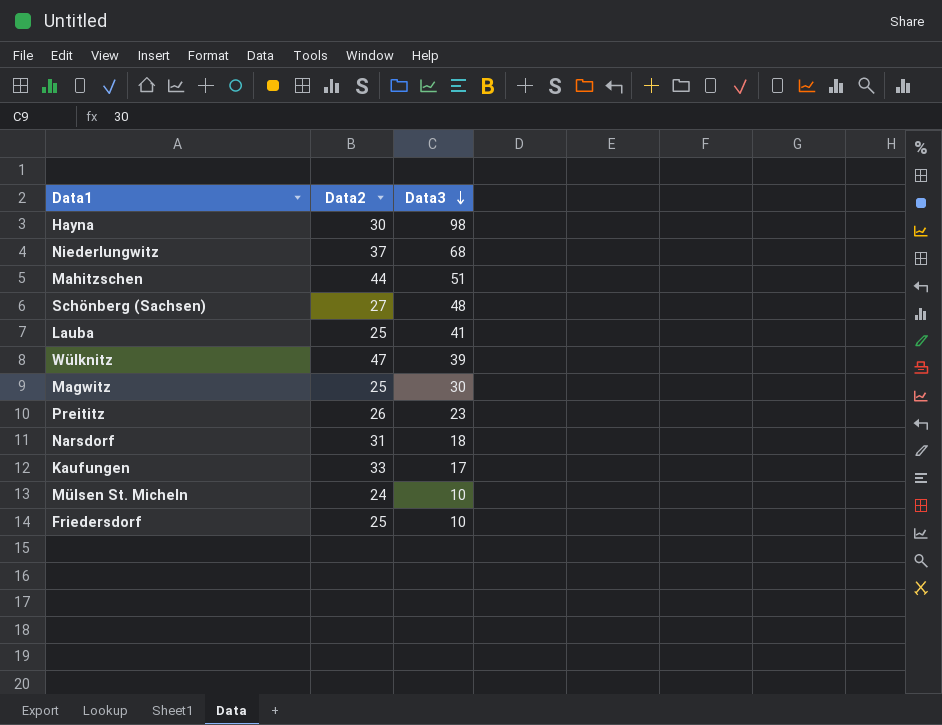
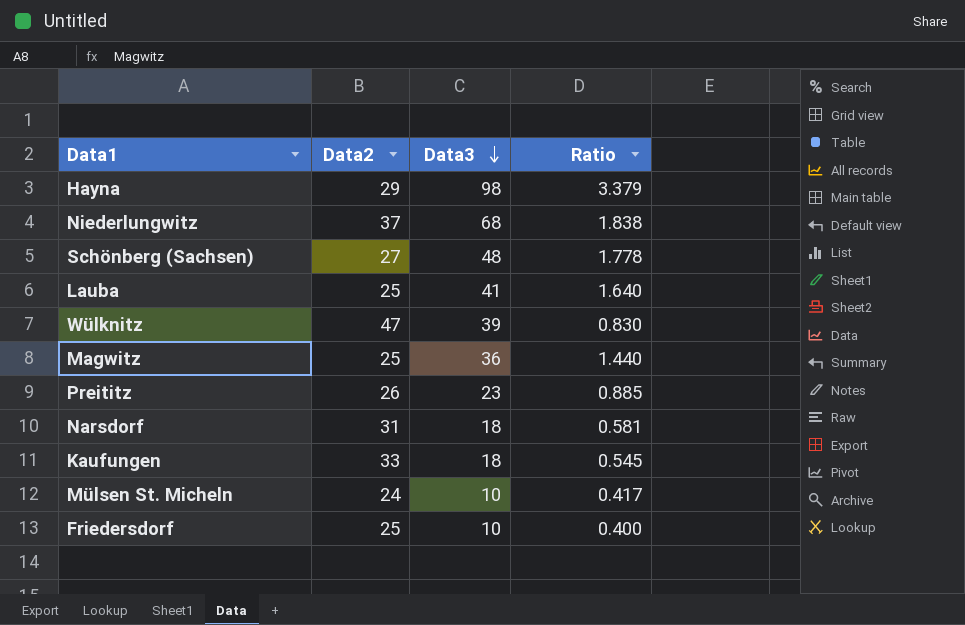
column Ratio | formula: none -> [Data3] / [Data2]
row Mahitzschen: 44 | 51 -> none
Hayna | Data2: 30 -> 29
Magwitz | Data3: 30 -> 36
Kaufungen | Data3: 17 -> 18

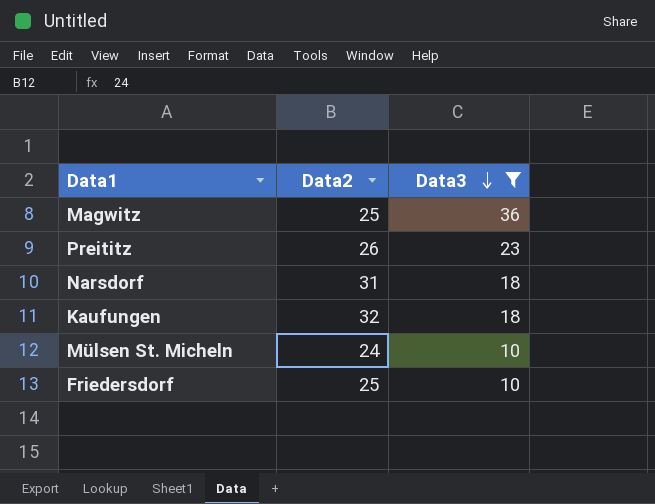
filter: none -> Data3 <= 36
column Ratio | formula: [Data3] / [Data2] -> none
Kaufungen | Data2: 33 -> 32

